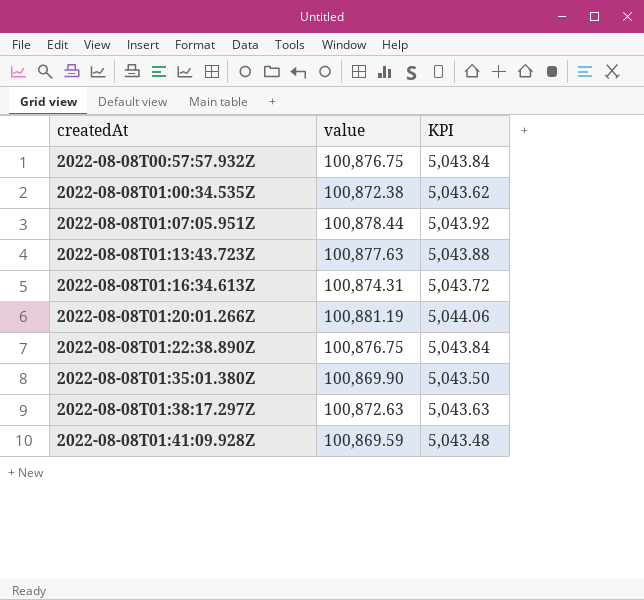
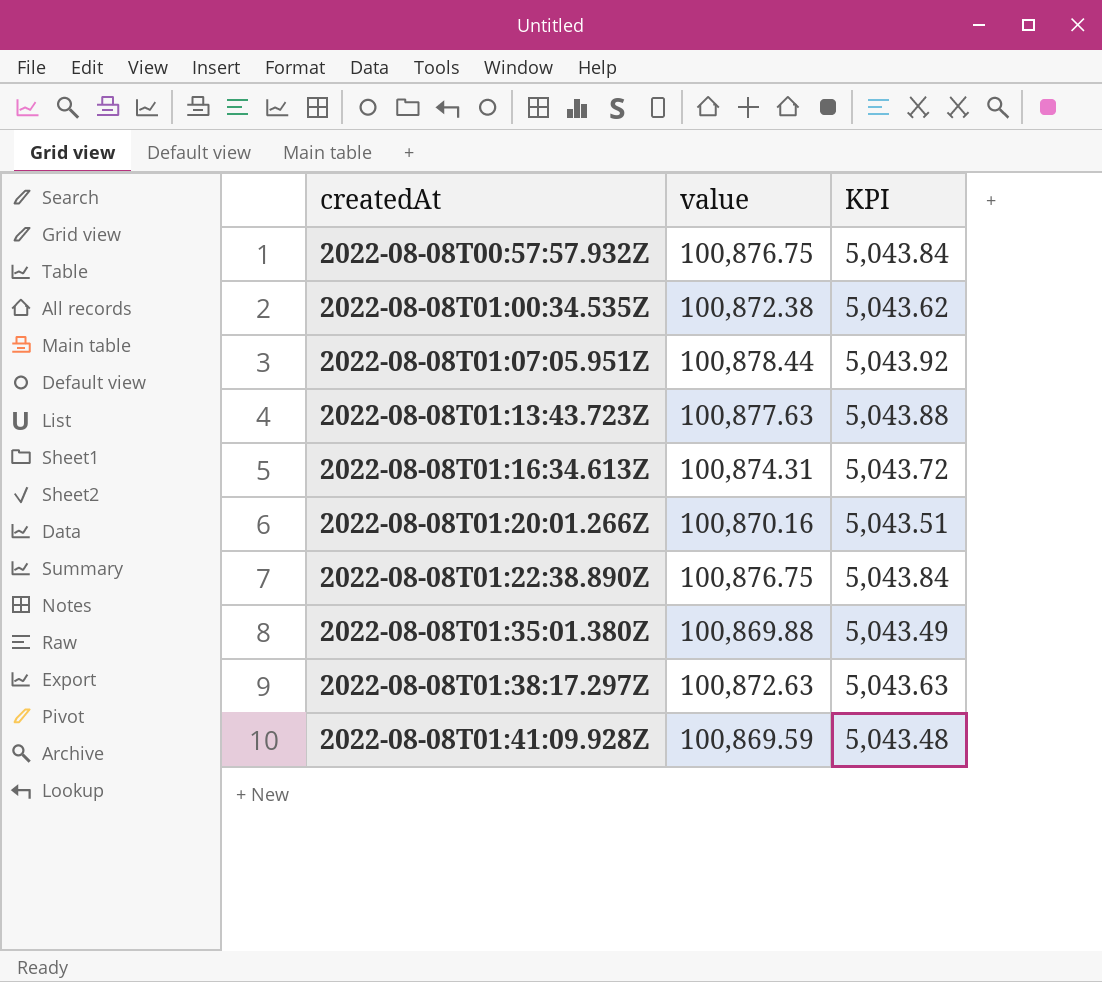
2022-08-08T01:20:01.266Z | value: 100,881.19 -> 100,870.16
2022-08-08T01:20:01.266Z | KPI: 5,044.06 -> 5,043.51
2022-08-08T01:35:01.380Z | value: 100,869.90 -> 100,869.88
2022-08-08T01:35:01.380Z | KPI: 5,043.50 -> 5,043.49

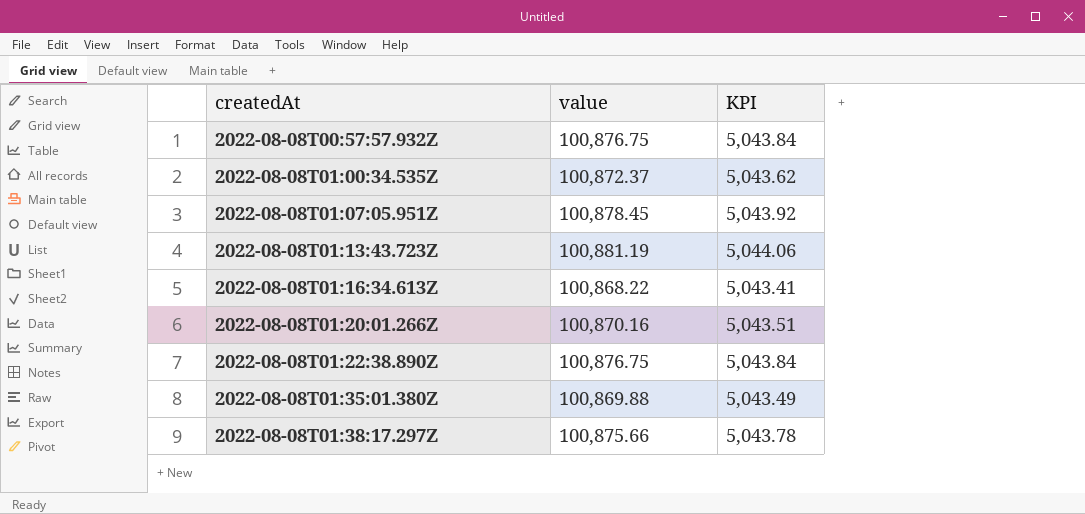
row 2022-08-08T01:41:09.928Z: 100,869.59 | 5,043.48 -> none
2022-08-08T01:00:34.535Z | value: 100,872.38 -> 100,872.37
2022-08-08T01:07:05.951Z | value: 100,878.44 -> 100,878.45
2022-08-08T01:13:43.723Z | value: 100,877.63 -> 100,881.19
2022-08-08T01:13:43.723Z | KPI: 5,043.88 -> 5,044.06
2022-08-08T01:16:34.613Z | value: 100,874.31 -> 100,868.22
2022-08-08T01:16:34.613Z | KPI: 5,043.72 -> 5,043.41
2022-08-08T01:38:17.297Z | value: 100,872.63 -> 100,875.66
2022-08-08T01:38:17.297Z | KPI: 5,043.63 -> 5,043.78

